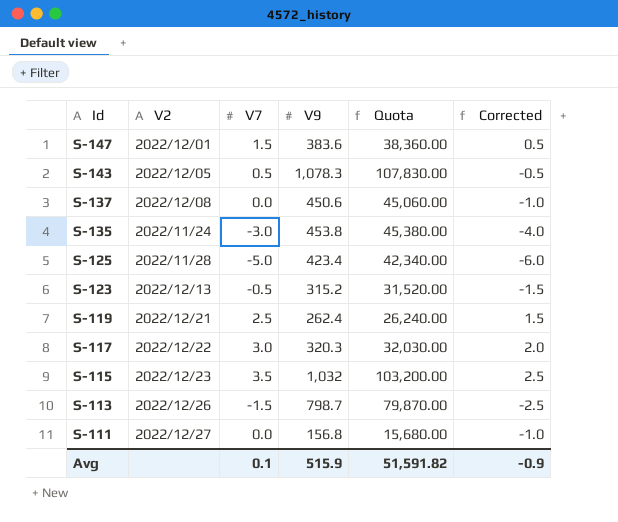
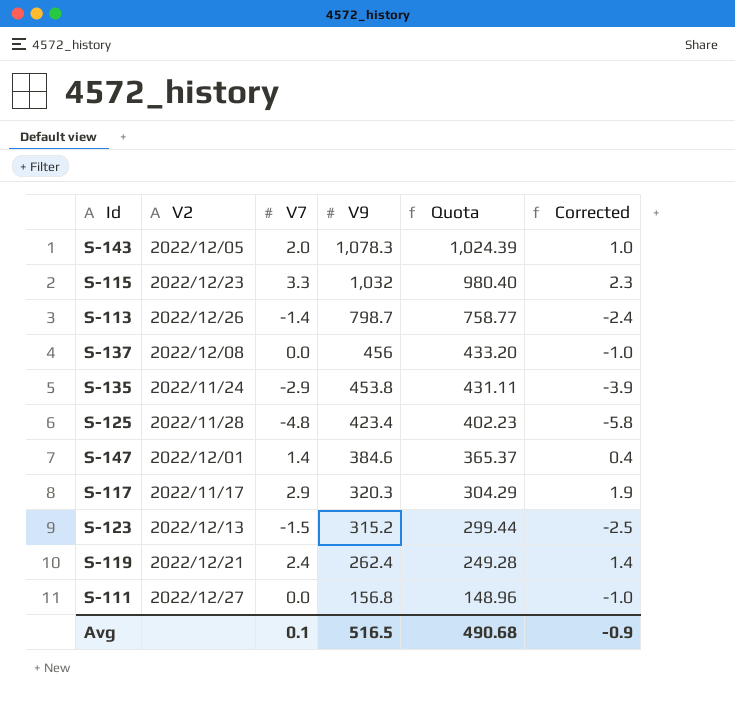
row order: Id descending -> V9 descending
column Quota | formula: [V9] * 100 -> [V9] * 0.95
S-143 | V7: 0.5 -> 2.0
S-143 | Corrected: -0.5 -> 1.0
S-115 | V7: 3.5 -> 3.3
S-115 | Corrected: 2.5 -> 2.3
S-113 | V7: -1.5 -> -1.4
S-113 | Corrected: -2.5 -> -2.4
S-137 | V9: 450.6 -> 456
S-135 | V7: -3.0 -> -2.9
S-135 | Corrected: -4.0 -> -3.9
S-125 | V7: -5.0 -> -4.8
S-125 | Corrected: -6.0 -> -5.8
S-147 | V7: 1.5 -> 1.4
S-147 | V9: 383.6 -> 384.6
S-147 | Corrected: 0.5 -> 0.4
S-117 | V2: 2022/12/22 -> 2022/11/17
S-117 | V7: 3.0 -> 2.9
S-117 | Corrected: 2.0 -> 1.9
S-123 | V7: -0.5 -> -1.5
S-123 | Corrected: -1.5 -> -2.5
S-119 | V7: 2.5 -> 2.4
S-119 | Corrected: 1.5 -> 1.4
Avg | V9: 515.9 -> 516.5
Avg | Quota: 51,591.82 -> 490.68

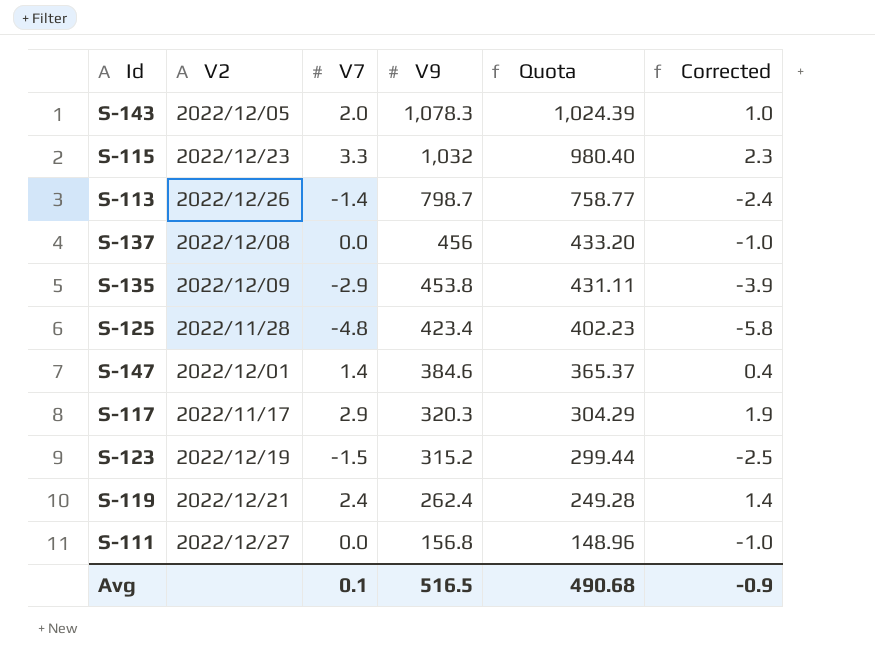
S-135 | V2: 2022/11/24 -> 2022/12/09
S-123 | V2: 2022/12/13 -> 2022/12/19

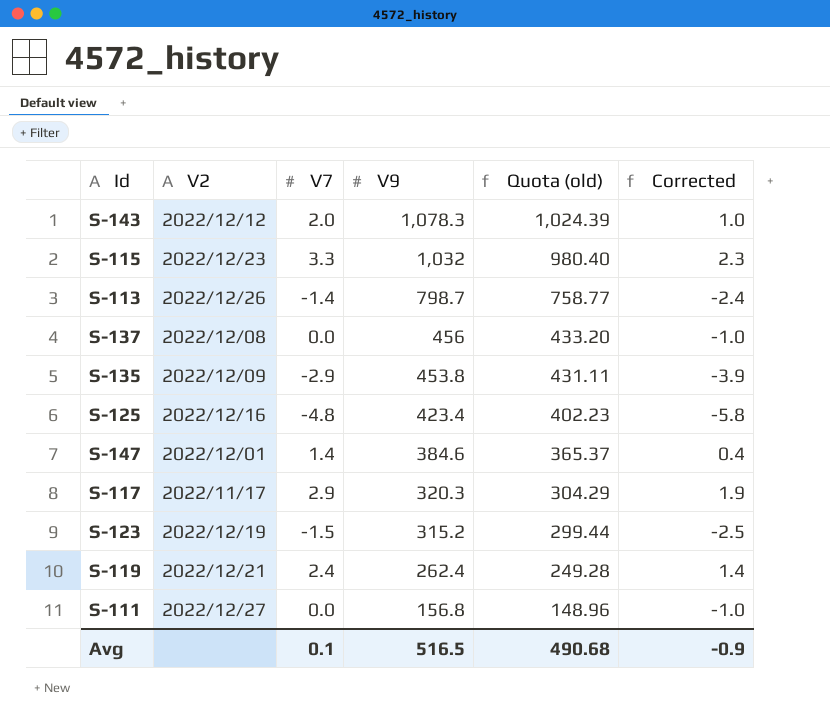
column name: Quota -> Quota (old)
S-143 | V2: 2022/12/05 -> 2022/12/12
S-125 | V2: 2022/11/28 -> 2022/12/16

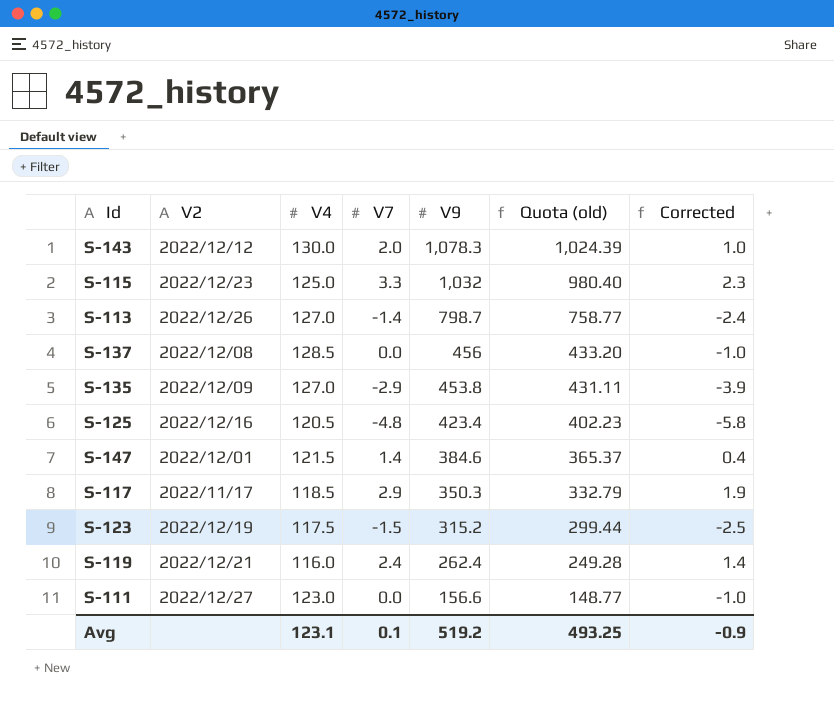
column V4 | position: none -> 3
S-117 | V9: 320.3 -> 350.3
S-117 | Quota (old): 304.29 -> 332.79
S-111 | V9: 156.8 -> 156.6
S-111 | Quota (old): 148.96 -> 148.77
Avg | V9: 516.5 -> 519.2
Avg | Quota (old): 490.68 -> 493.25

